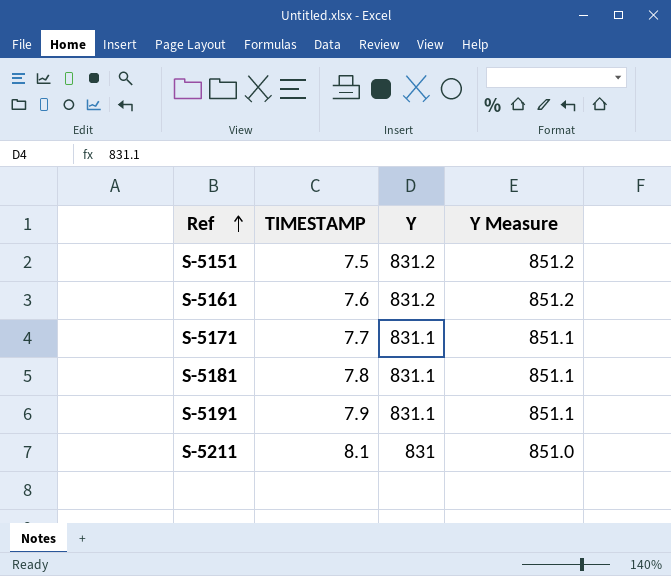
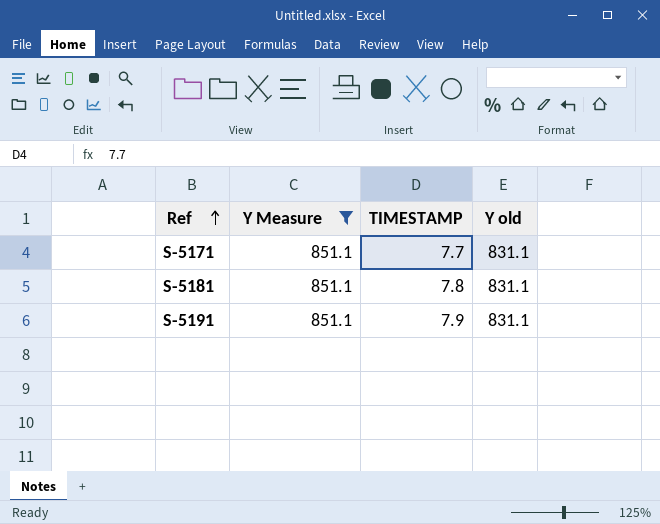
filter: none -> Y Measure = 851.1
column Y Measure | position: 4 -> 2
column name: Y -> Y old

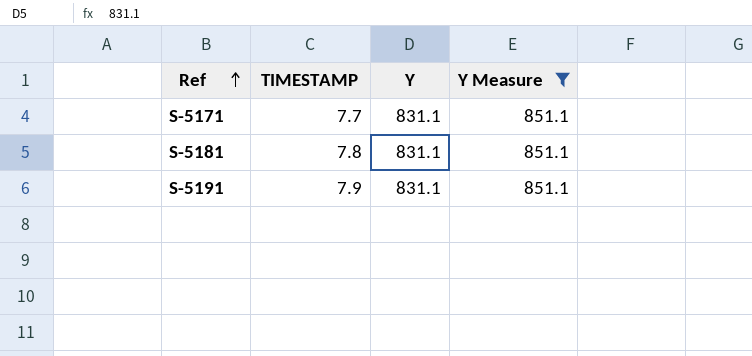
column name: Y old -> Y
column Y Measure | position: 2 -> 4

